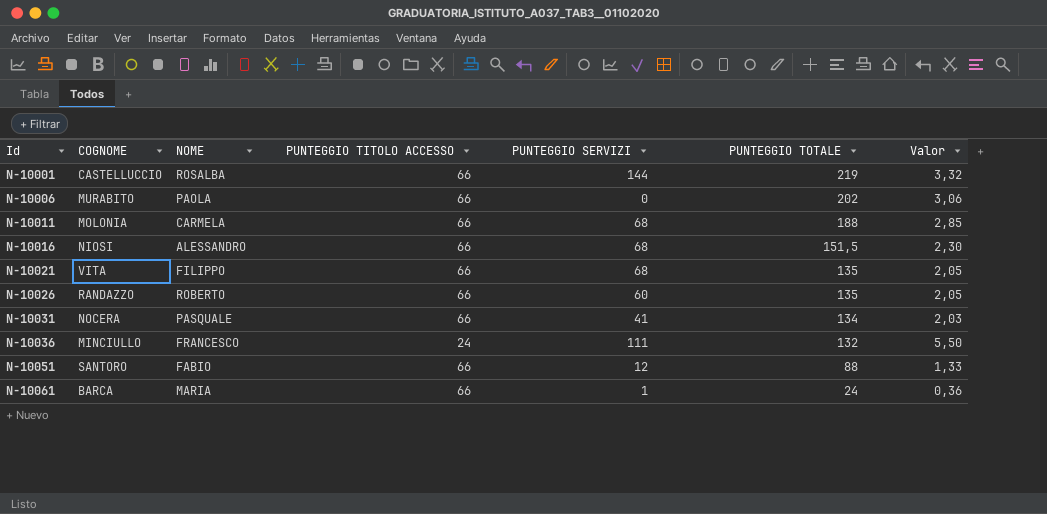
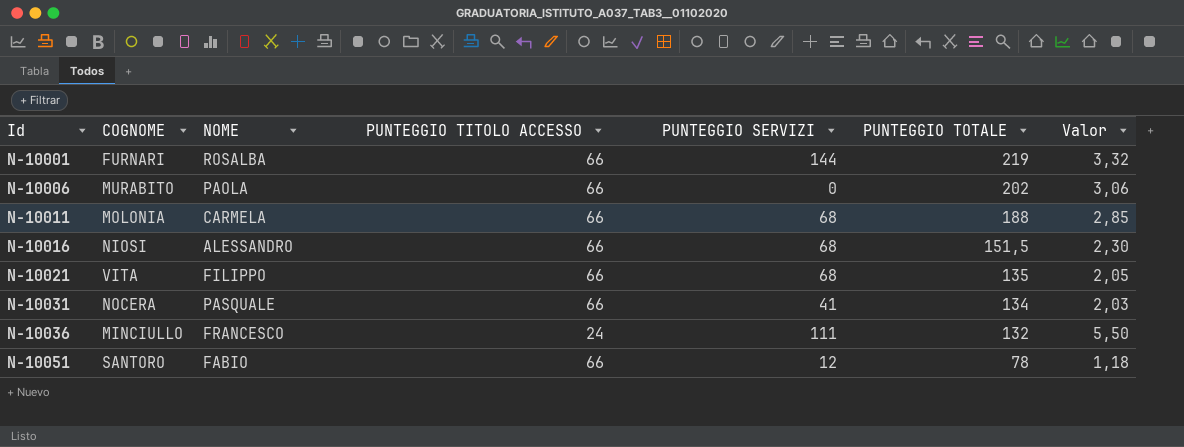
row N-10026: RANDAZZO | ROBERTO | 66 | 60 | 135 | 2,05 -> none
row N-10061: BARCA | MARIA | 66 | 1 | 24 | 0,36 -> none
N-10001 | COGNOME: CASTELLUCCIO -> FURNARI
N-10051 | PUNTEGGIO TOTALE: 88 -> 78
N-10051 | Valor: 1,33 -> 1,18

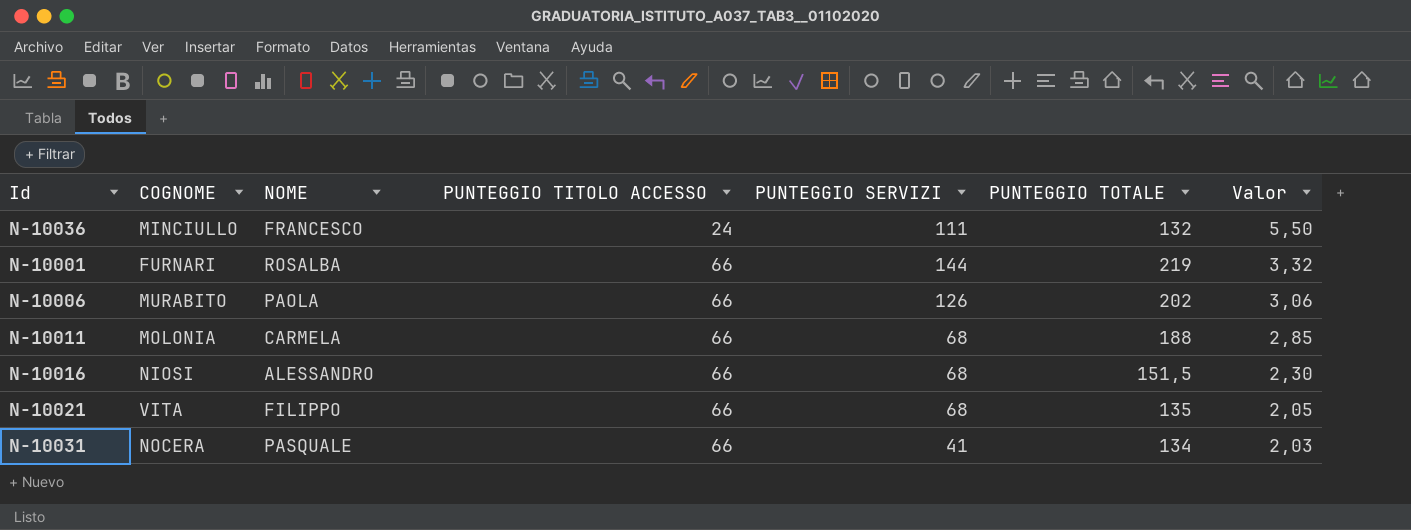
row order: Id ascending -> PUNTEGGIO TITOLO ACCESSO ascending
row N-10051: SANTORO | FABIO | 66 | 12 | 78 | 1,18 -> none
N-10006 | PUNTEGGIO SERVIZI: 0 -> 126

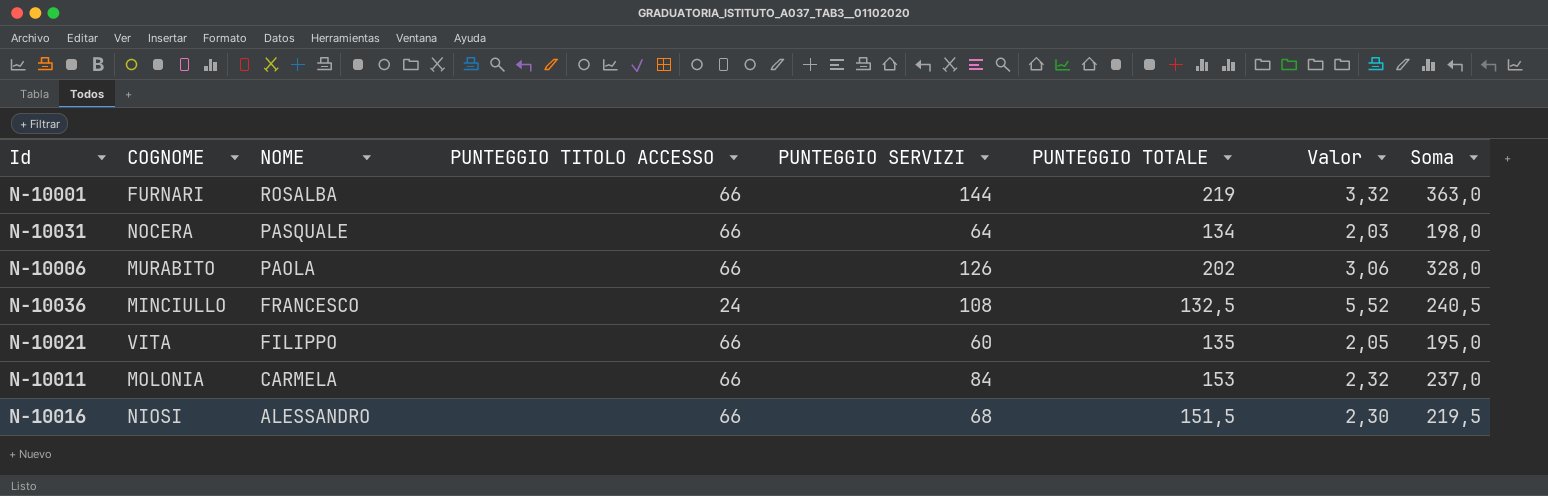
row order: PUNTEGGIO TITOLO ACCESSO ascending -> NOME descending
column Soma | formula: none -> [PUNTEGGIO SERVIZI] + [PUNTEGGIO TOTALE]
N-10031 | PUNTEGGIO SERVIZI: 41 -> 64
N-10036 | PUNTEGGIO SERVIZI: 111 -> 108
N-10036 | PUNTEGGIO TOTALE: 132 -> 132,5
N-10036 | Valor: 5,50 -> 5,52
N-10021 | PUNTEGGIO SERVIZI: 68 -> 60
N-10011 | PUNTEGGIO SERVIZI: 68 -> 84
N-10011 | PUNTEGGIO TOTALE: 188 -> 153
N-10011 | Valor: 2,85 -> 2,32

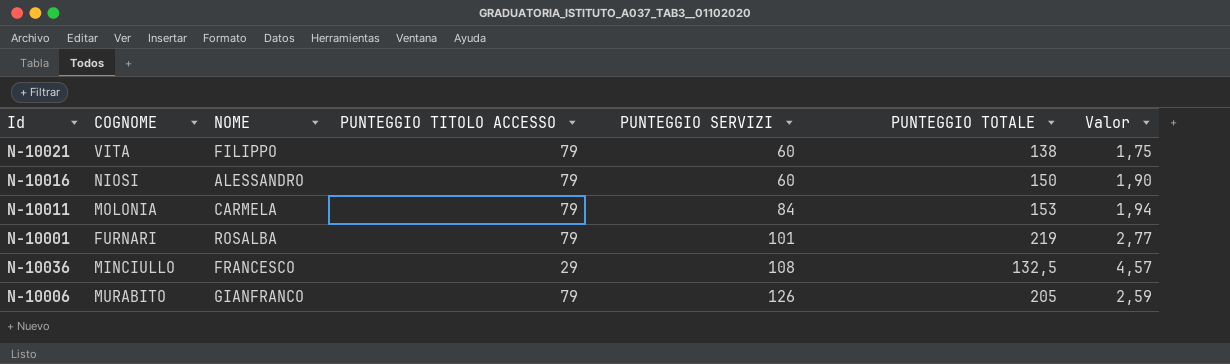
row order: NOME descending -> PUNTEGGIO SERVIZI ascending
column Soma | formula: [PUNTEGGIO SERVIZI] + [PUNTEGGIO TOTALE] -> none
row N-10031: NOCERA | PASQUALE | 66 | 64 | 134 | 2,03 | 198,0 -> none
N-10021 | PUNTEGGIO TITOLO ACCESSO: 66 -> 79
N-10021 | PUNTEGGIO TOTALE: 135 -> 138
N-10021 | Valor: 2,05 -> 1,75
N-10016 | PUNTEGGIO TITOLO ACCESSO: 66 -> 79
N-10016 | PUNTEGGIO SERVIZI: 68 -> 60
N-10016 | PUNTEGGIO TOTALE: 151,5 -> 150
N-10016 | Valor: 2,30 -> 1,90
N-10011 | PUNTEGGIO TITOLO ACCESSO: 66 -> 79
N-10011 | Valor: 2,32 -> 1,94
N-10001 | PUNTEGGIO TITOLO ACCESSO: 66 -> 79
N-10001 | PUNTEGGIO SERVIZI: 144 -> 101
N-10001 | Valor: 3,32 -> 2,77
N-10036 | PUNTEGGIO TITOLO ACCESSO: 24 -> 29
N-10036 | Valor: 5,52 -> 4,57
N-10006 | NOME: PAOLA -> GIANFRANCO
N-10006 | PUNTEGGIO TITOLO ACCESSO: 66 -> 79
N-10006 | PUNTEGGIO TOTALE: 202 -> 205
N-10006 | Valor: 3,06 -> 2,59

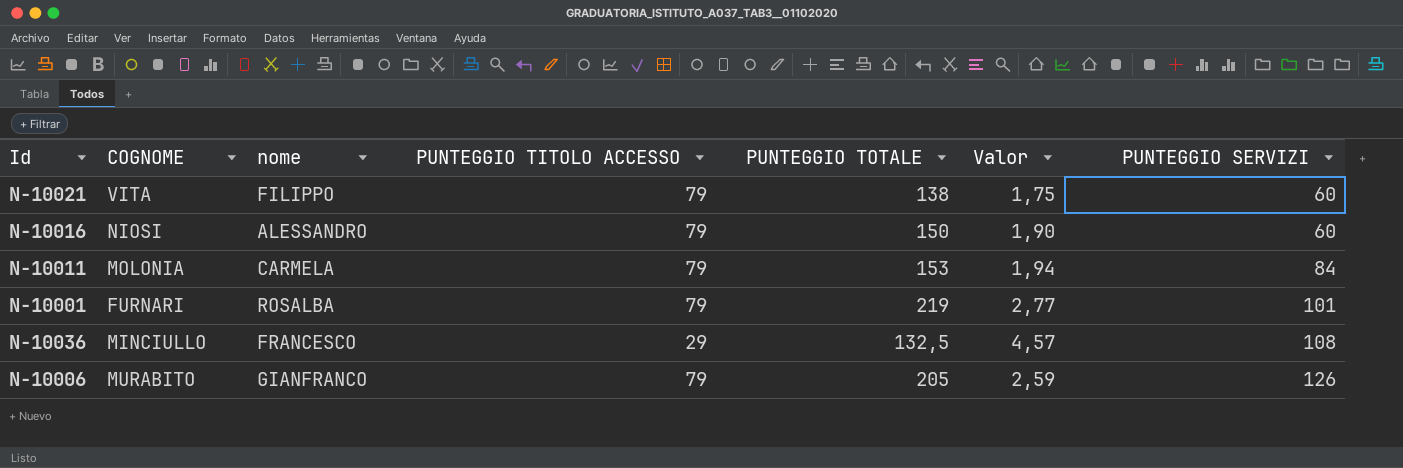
column name: NOME -> nome
column PUNTEGGIO SERVIZI | position: 5 -> 7

